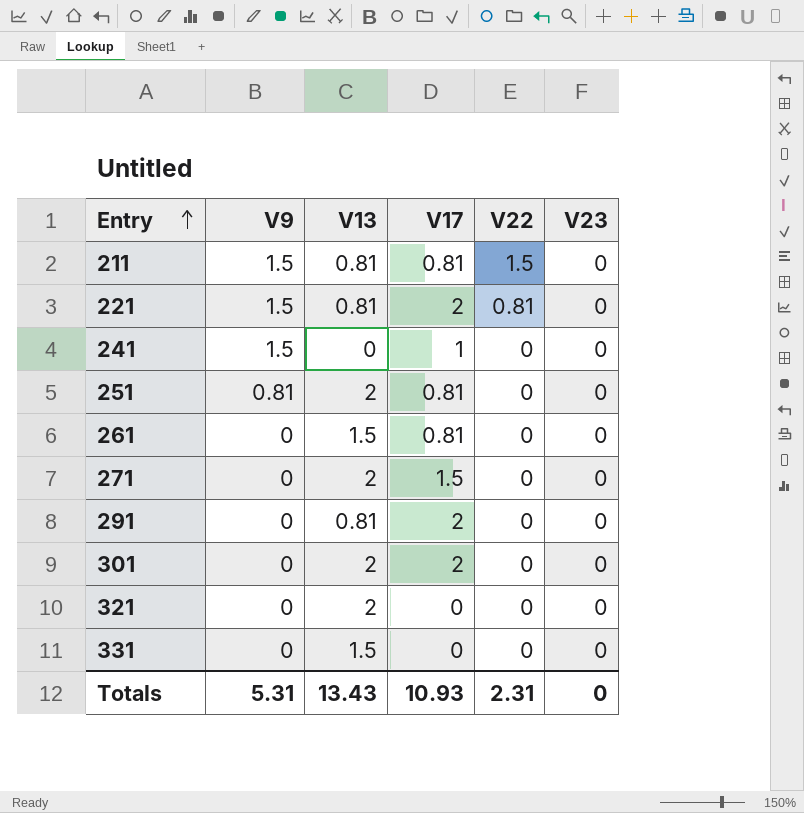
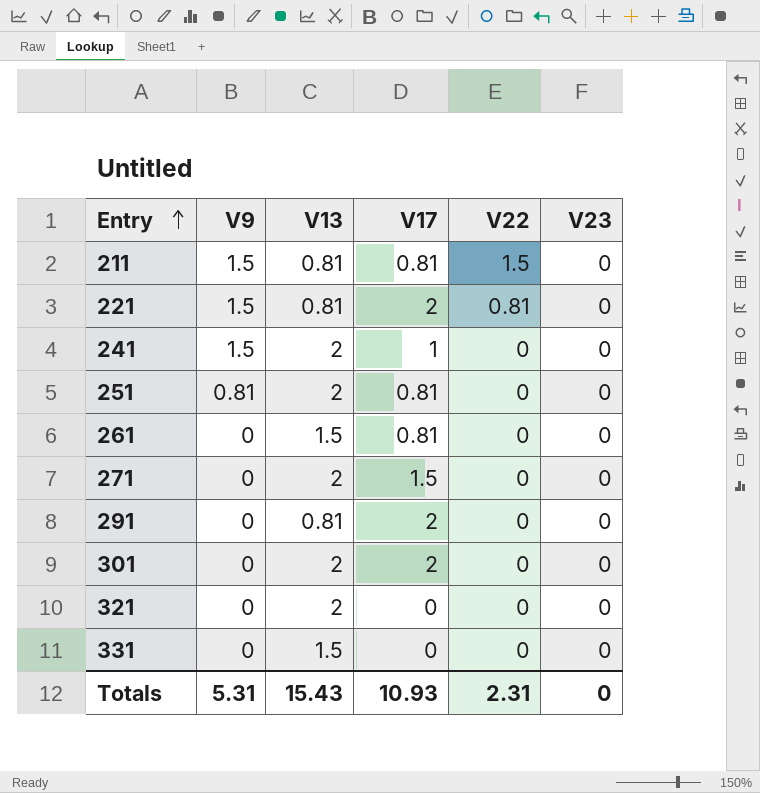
241 | V13: 0 -> 2
Totals | V13: 13.43 -> 15.43

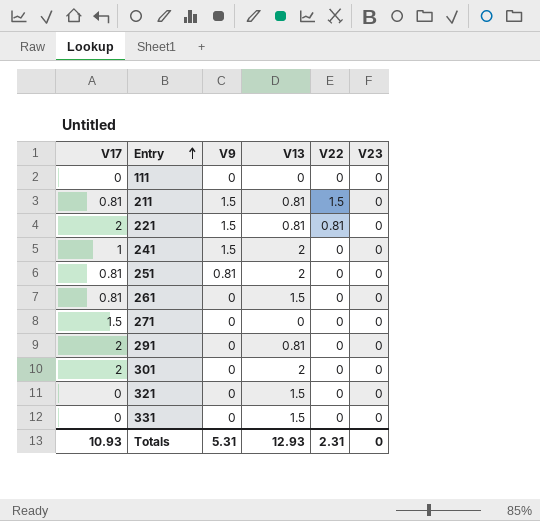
column V17 | position: 4 -> 1
row 111: none -> 0 | 0 | 0 | 0 | 0
271 | V13: 2 -> 0
321 | V13: 2 -> 1.5
Totals | V13: 15.43 -> 12.93

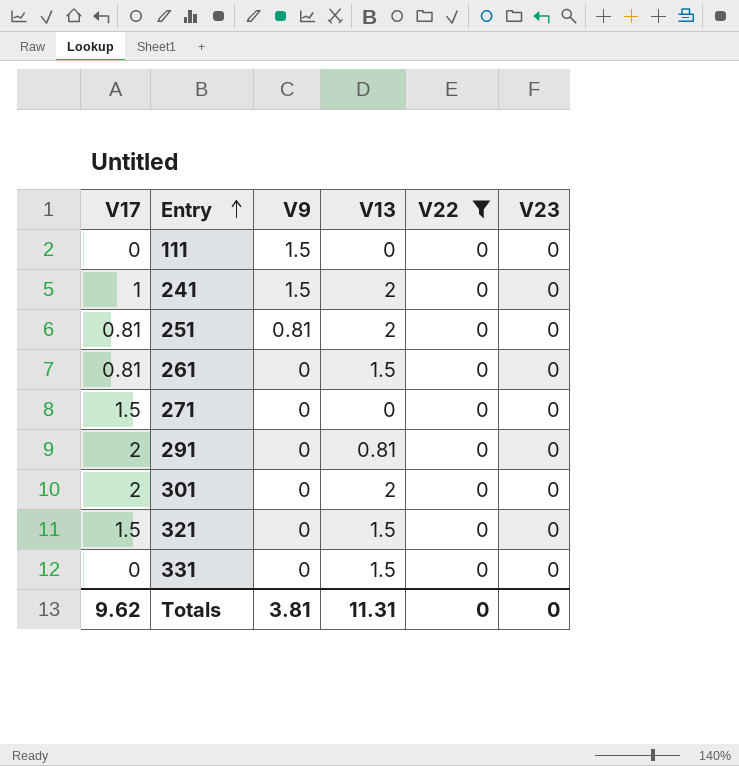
filter: none -> V22 = 0
111 | V9: 0 -> 1.5
321 | V17: 0 -> 1.5
Totals | V17: 10.93 -> 9.62
Totals | V9: 5.31 -> 3.81
Totals | V13: 12.93 -> 11.31
Totals | V22: 2.31 -> 0

